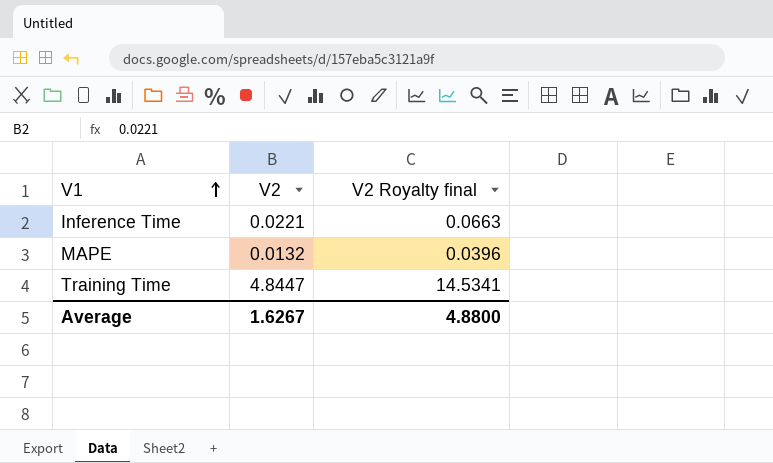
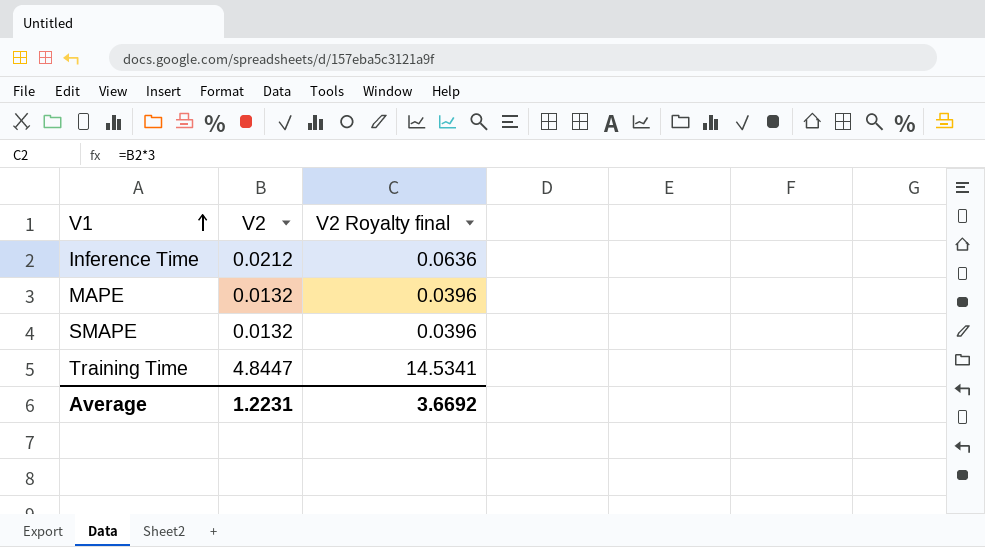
Inference Time | V2: 0.0221 -> 0.0212
Inference Time | V2 Royalty final: 0.0663 -> 0.0636
row SMAPE: none -> 0.0132 | 0.0396
Average | V2: 1.6267 -> 1.2231
Average | V2 Royalty final: 4.8800 -> 3.6692

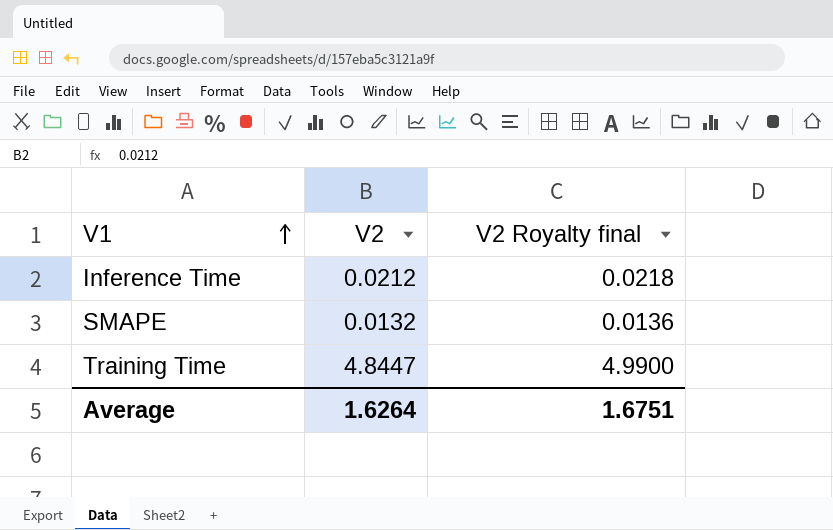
column V2 Royalty final | formula: [V2] * 3 -> [V2] * 1.03
row MAPE: 0.0132 | 0.0396 -> none
Average | V2: 1.2231 -> 1.6264
Average | V2 Royalty final: 3.6692 -> 1.6751

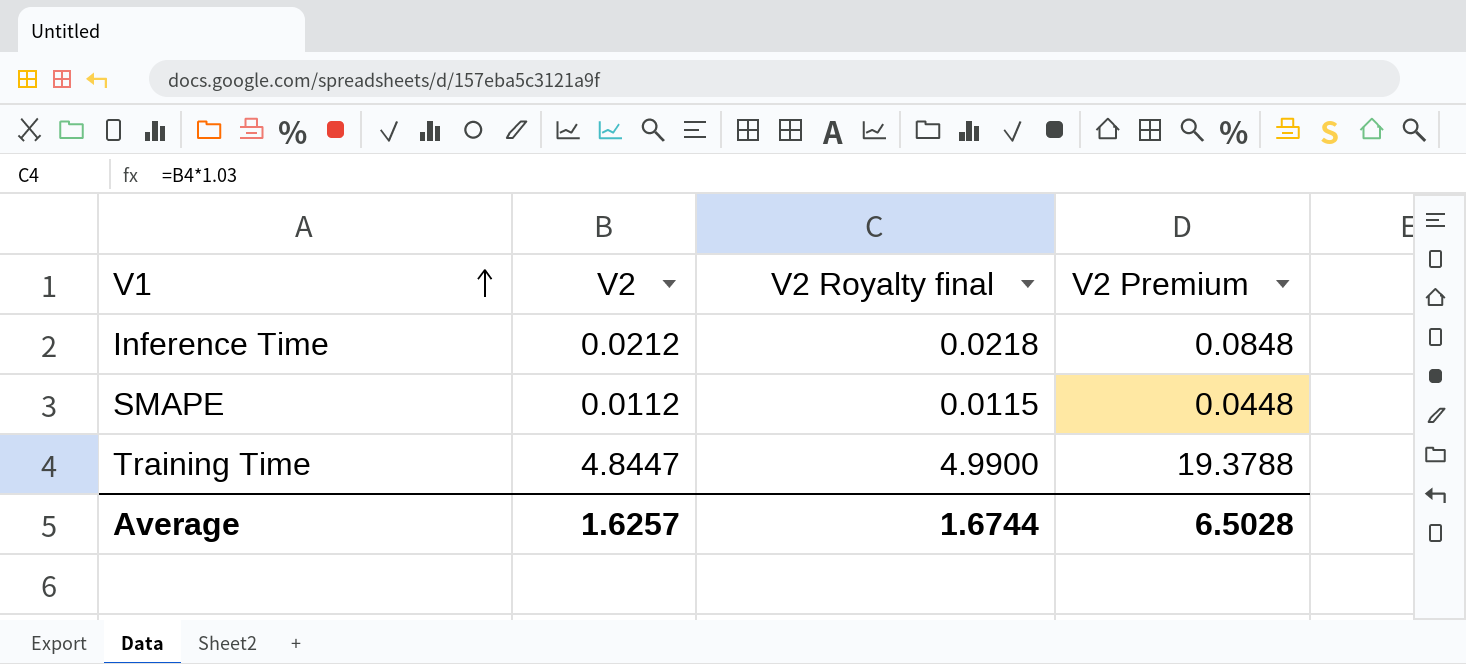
column V2 Premium | formula: none -> [V2] * 4
SMAPE | V2: 0.0132 -> 0.0112
SMAPE | V2 Royalty final: 0.0136 -> 0.0115
Average | V2: 1.6264 -> 1.6257
Average | V2 Royalty final: 1.6751 -> 1.6744

